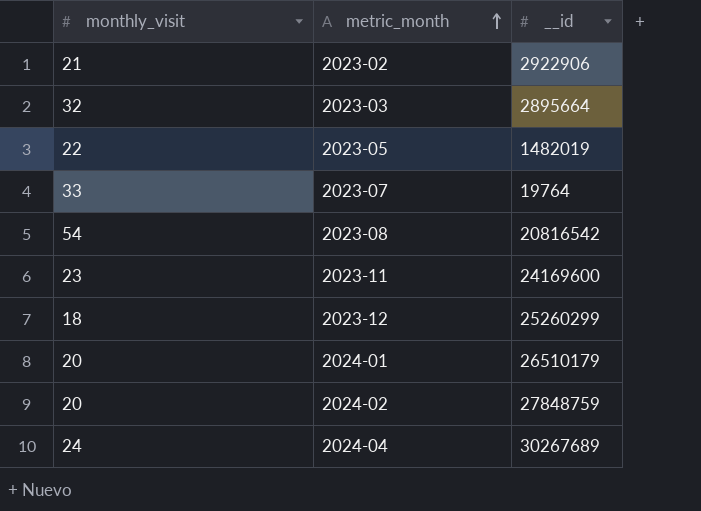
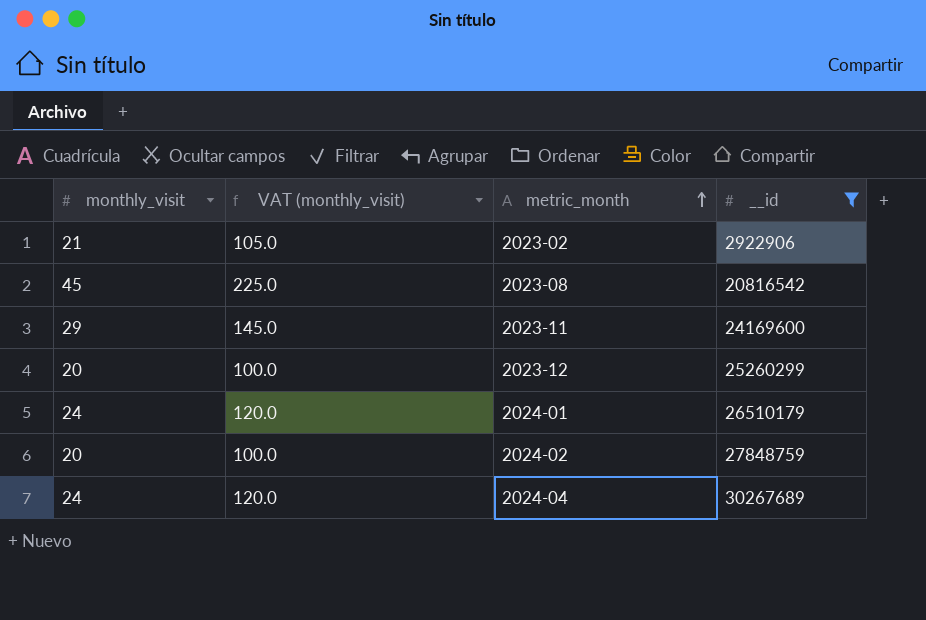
filter: none -> __id >= 2922906
column VAT (monthly_visit) | formula: none -> [monthly_visit] * 5
2023-08 | monthly_visit: 54 -> 45
2023-11 | monthly_visit: 23 -> 29
2023-12 | monthly_visit: 18 -> 20
2024-01 | monthly_visit: 20 -> 24

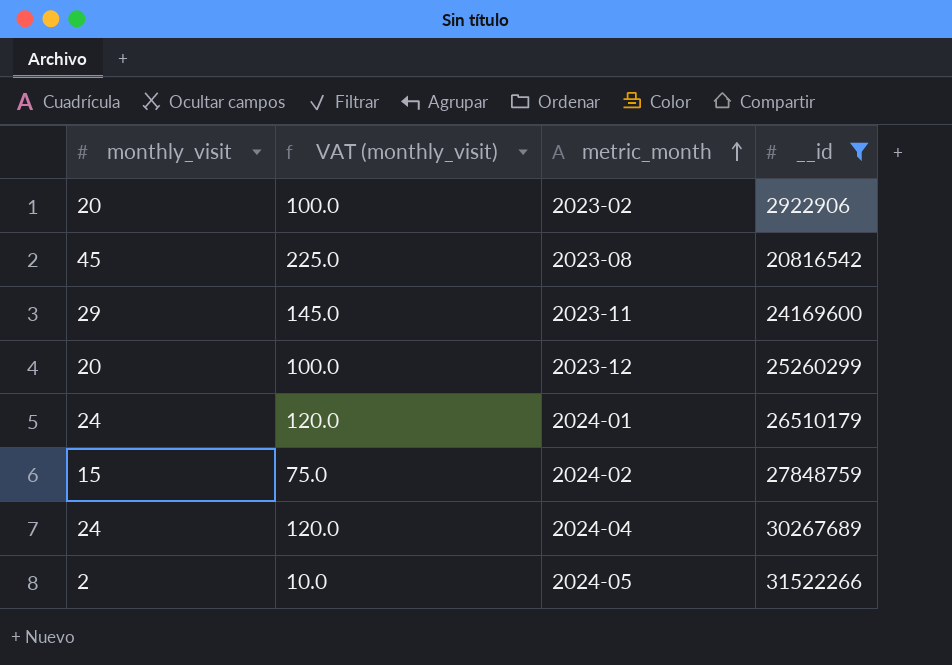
2023-02 | monthly_visit: 21 -> 20
2023-02 | VAT (monthly_visit): 105.0 -> 100.0
2024-02 | monthly_visit: 20 -> 15
2024-02 | VAT (monthly_visit): 100.0 -> 75.0
row 2024-05: none -> 2 | 10.0 | 31522266

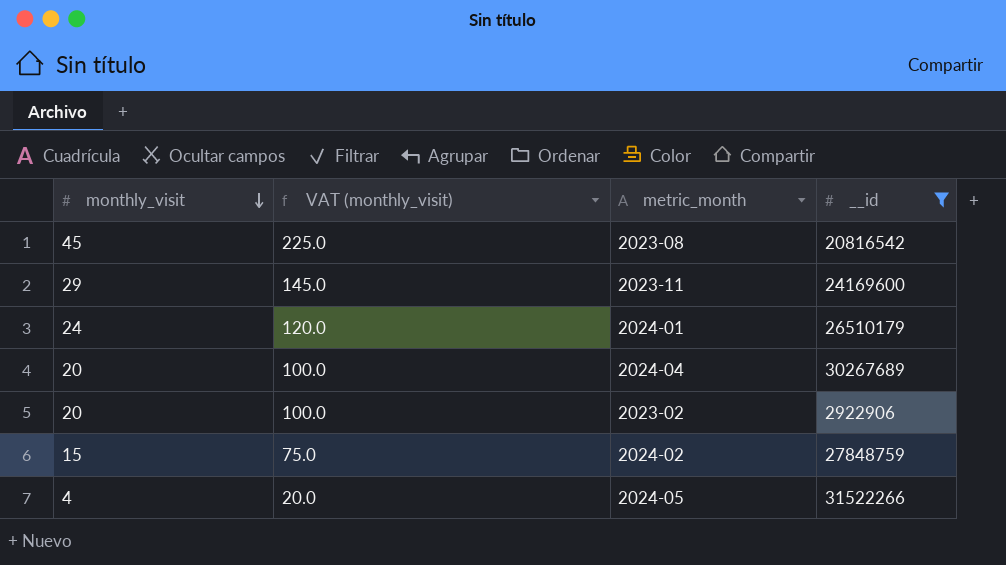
row order: metric_month ascending -> monthly_visit descending
row 2023-12: 20 | 100.0 | 25260299 -> none
2024-04 | monthly_visit: 24 -> 20
2024-04 | VAT (monthly_visit): 120.0 -> 100.0
2024-05 | monthly_visit: 2 -> 4
2024-05 | VAT (monthly_visit): 10.0 -> 20.0

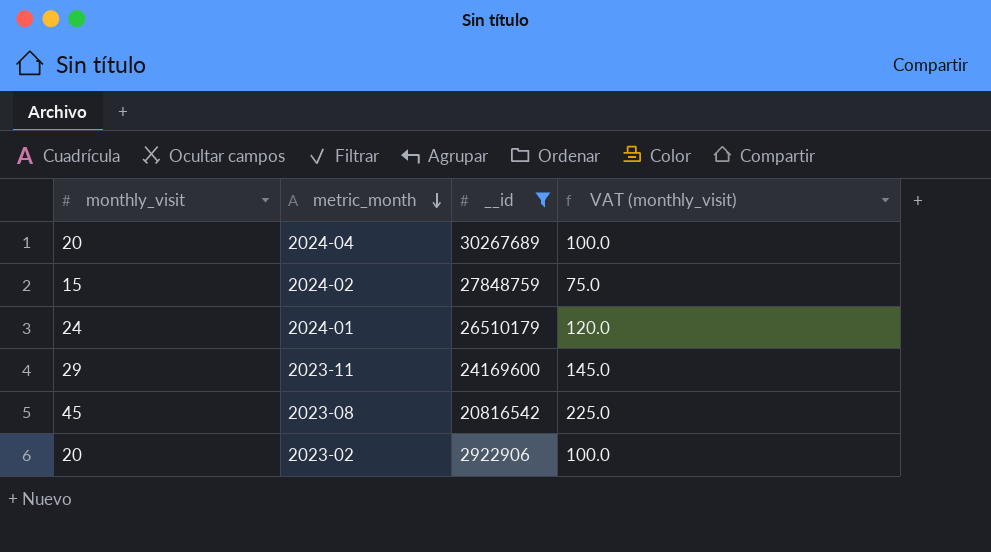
row order: monthly_visit descending -> metric_month descending
column VAT (monthly_visit) | position: 2 -> 4
row 2024-05: 4 | 20.0 | 31522266 -> none

